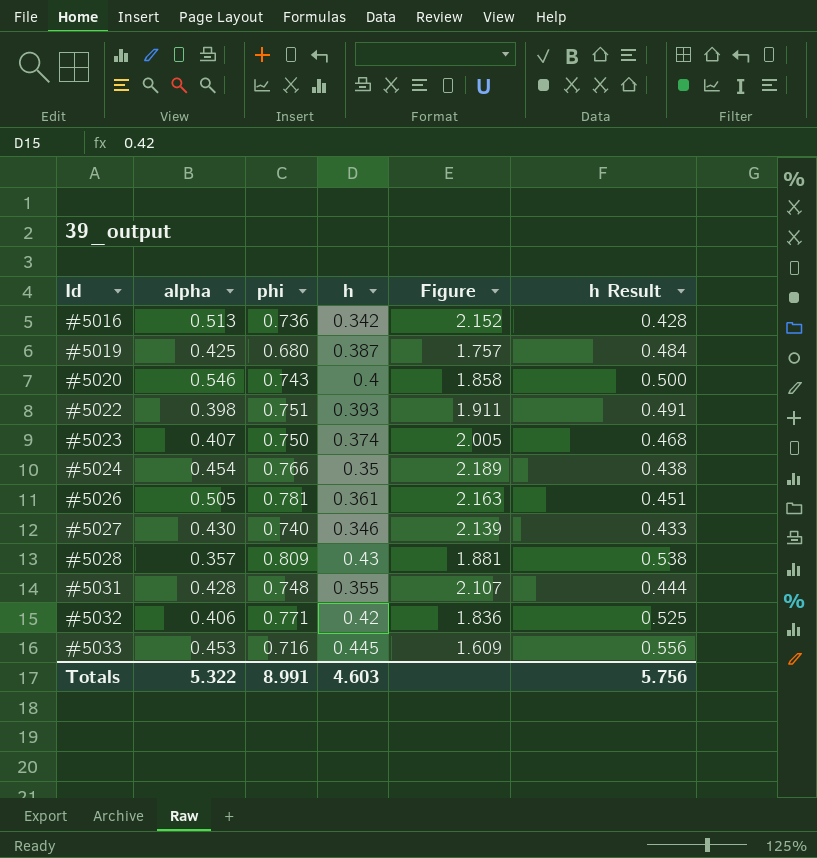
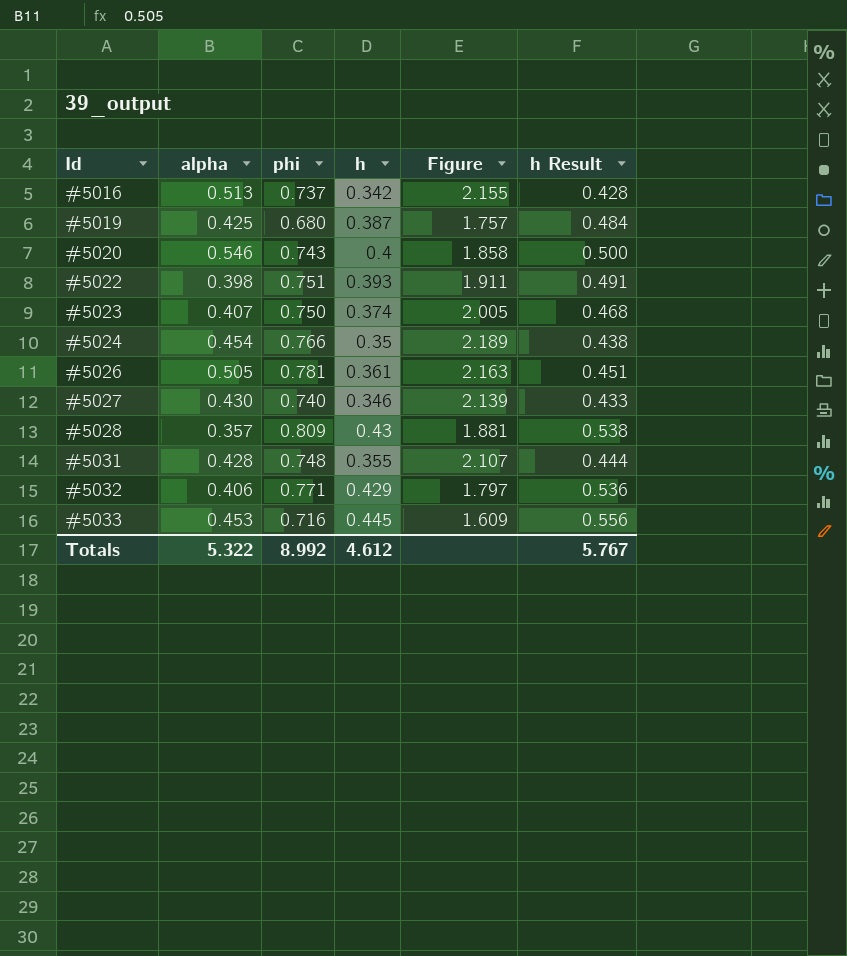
#5016 | phi: 0.736 -> 0.737
#5016 | Figure: 2.152 -> 2.155
#5032 | h: 0.42 -> 0.429
#5032 | Figure: 1.836 -> 1.797
#5032 | h Result: 0.525 -> 0.536
Totals | phi: 8.991 -> 8.992
Totals | h: 4.603 -> 4.612
Totals | h Result: 5.756 -> 5.767

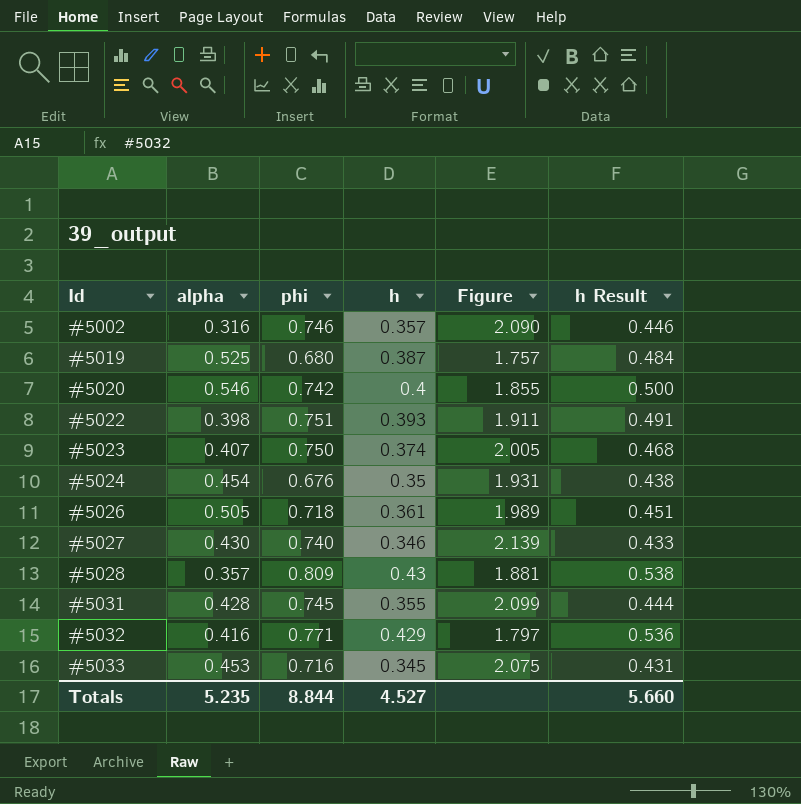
row #5016: 0.513 | 0.737 | 0.342 | 2.155 | 0.428 -> none
row #5002: none -> 0.316 | 0.746 | 0.357 | 2.090 | 0.446
#5019 | alpha: 0.425 -> 0.525
#5020 | phi: 0.743 -> 0.742
#5020 | Figure: 1.858 -> 1.855
#5024 | phi: 0.766 -> 0.676
#5024 | Figure: 2.189 -> 1.931
#5026 | phi: 0.781 -> 0.718
#5026 | Figure: 2.163 -> 1.989
#5031 | phi: 0.748 -> 0.745
#5031 | Figure: 2.107 -> 2.099
#5032 | alpha: 0.406 -> 0.416
#5033 | h: 0.445 -> 0.345
#5033 | Figure: 1.609 -> 2.075
#5033 | h Result: 0.556 -> 0.431
Totals | alpha: 5.322 -> 5.235
Totals | phi: 8.992 -> 8.844
Totals | h: 4.612 -> 4.527
Totals | h Result: 5.767 -> 5.660

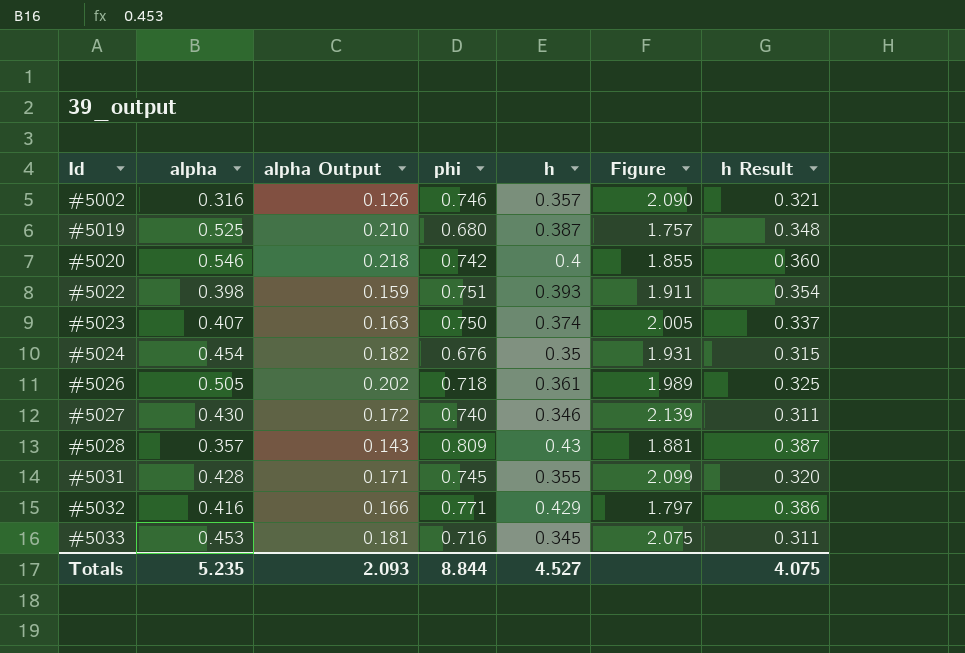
column alpha Output | formula: none -> [alpha] * 0.4
column h Result | formula: [h] * 1.25 -> [h] * 0.9
Totals | h Result: 5.660 -> 4.075

